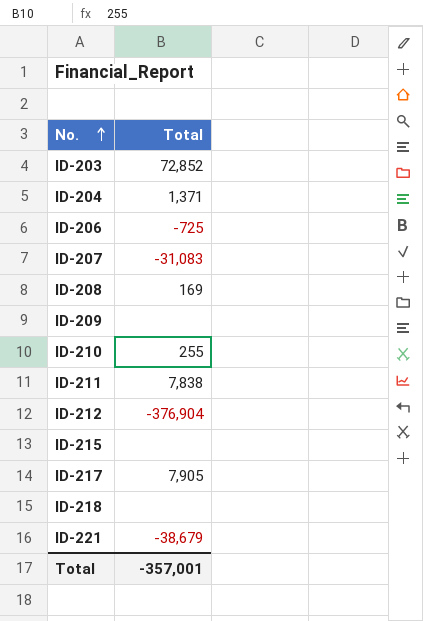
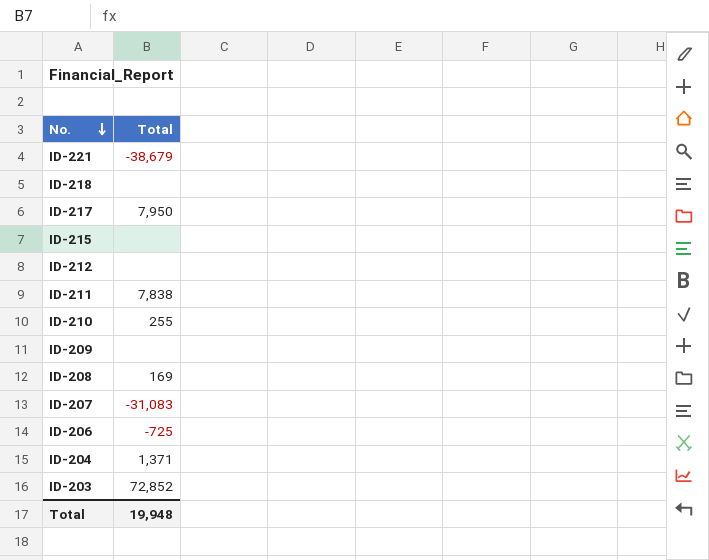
row order: No. ascending -> No. descending
ID-217 | Total: 7,905 -> 7,950
ID-212 | Total: -376,904 -> none
Total | Total: -357,001 -> 19,948

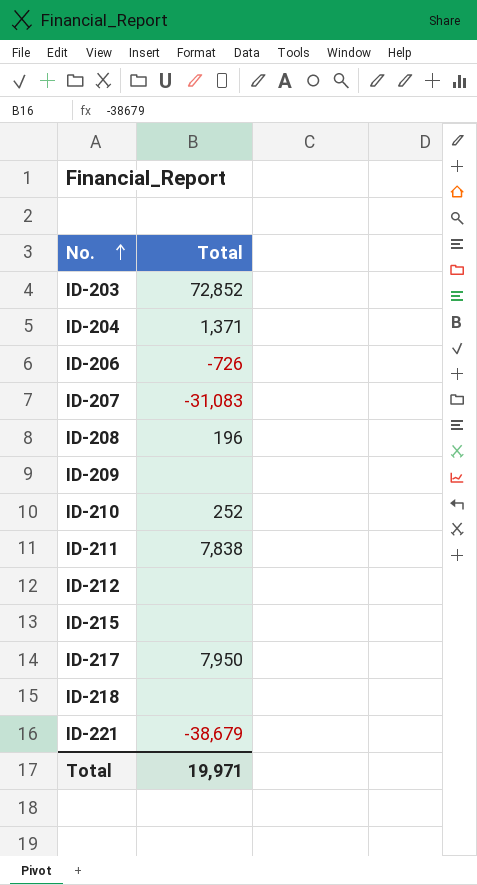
row order: No. descending -> No. ascending
ID-206 | Total: -725 -> -726
ID-208 | Total: 169 -> 196
ID-210 | Total: 255 -> 252
Total | Total: 19,948 -> 19,971

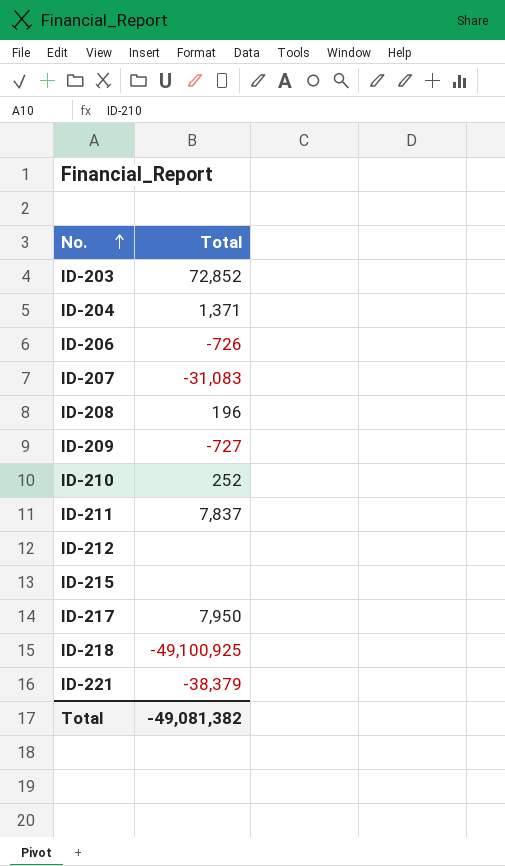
ID-209 | Total: none -> -727
ID-211 | Total: 7,838 -> 7,837
ID-218 | Total: none -> -49,100,925
ID-221 | Total: -38,679 -> -38,379
Total | Total: 19,971 -> -49,081,382

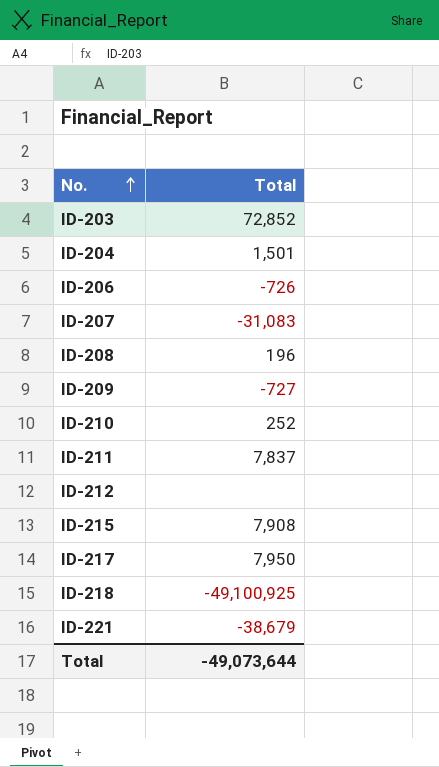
ID-204 | Total: 1,371 -> 1,501
ID-215 | Total: none -> 7,908
ID-221 | Total: -38,379 -> -38,679
Total | Total: -49,081,382 -> -49,073,644

